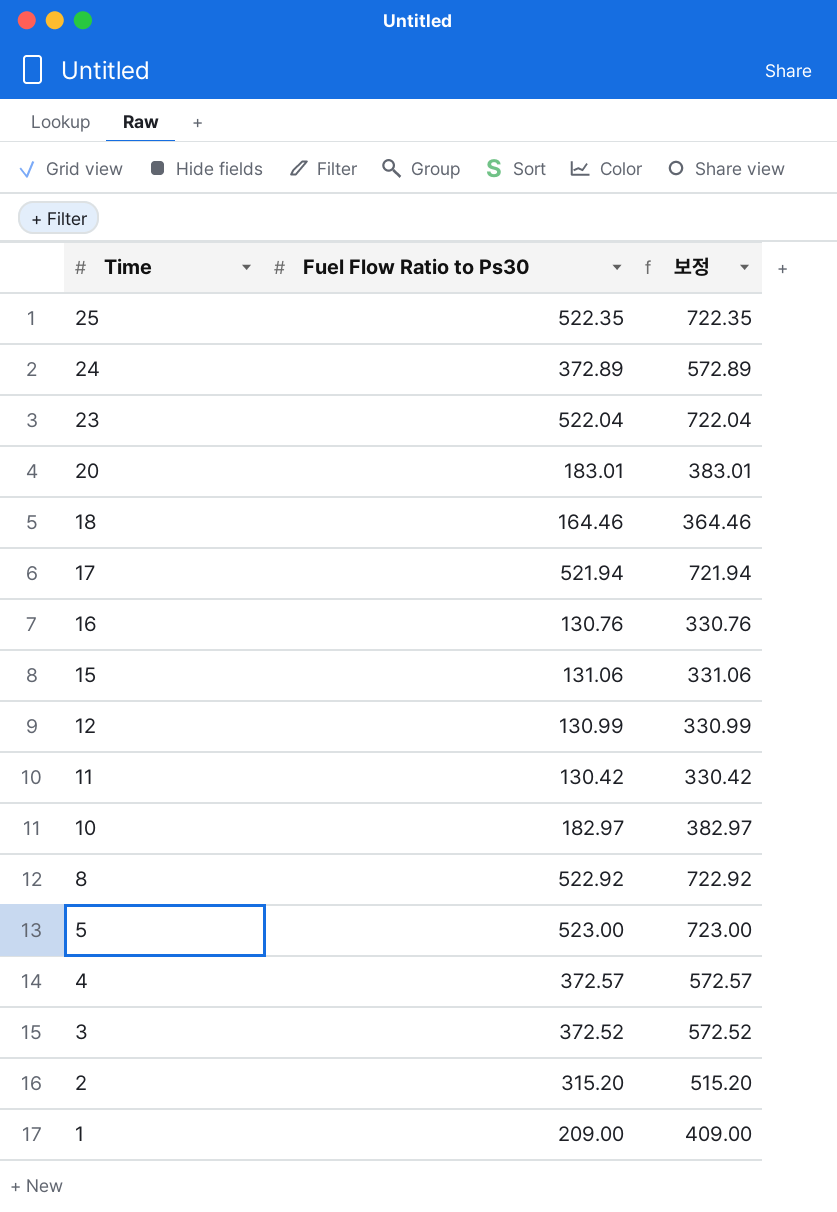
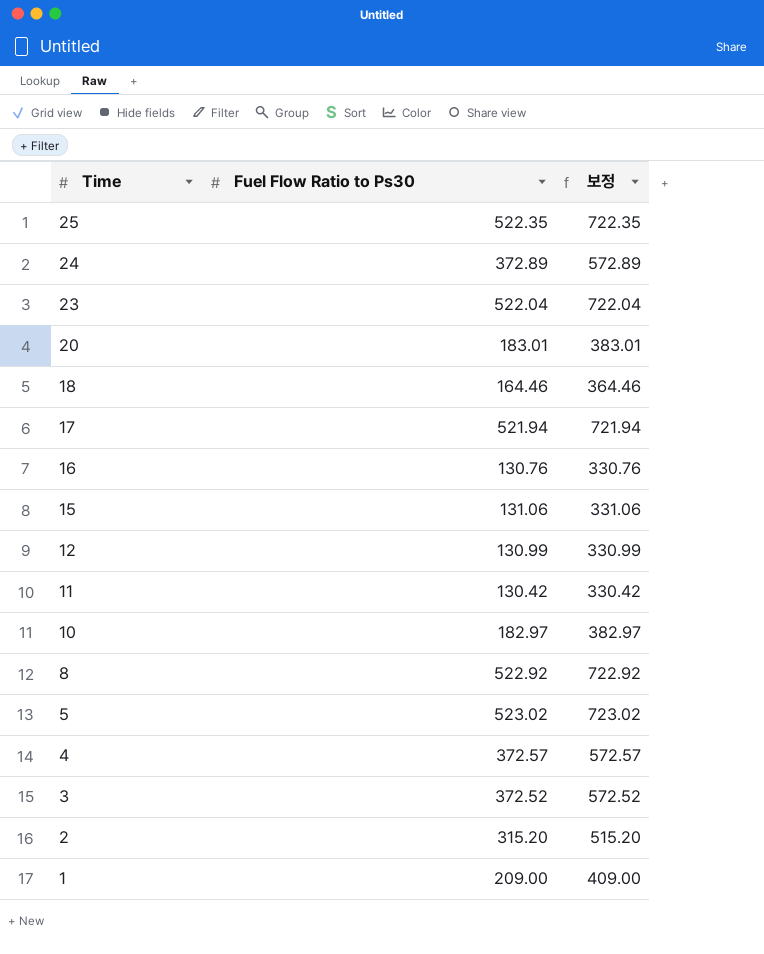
5 | Fuel Flow Ratio to Ps30: 523.00 -> 523.02
5 | 보정: 723.00 -> 723.02

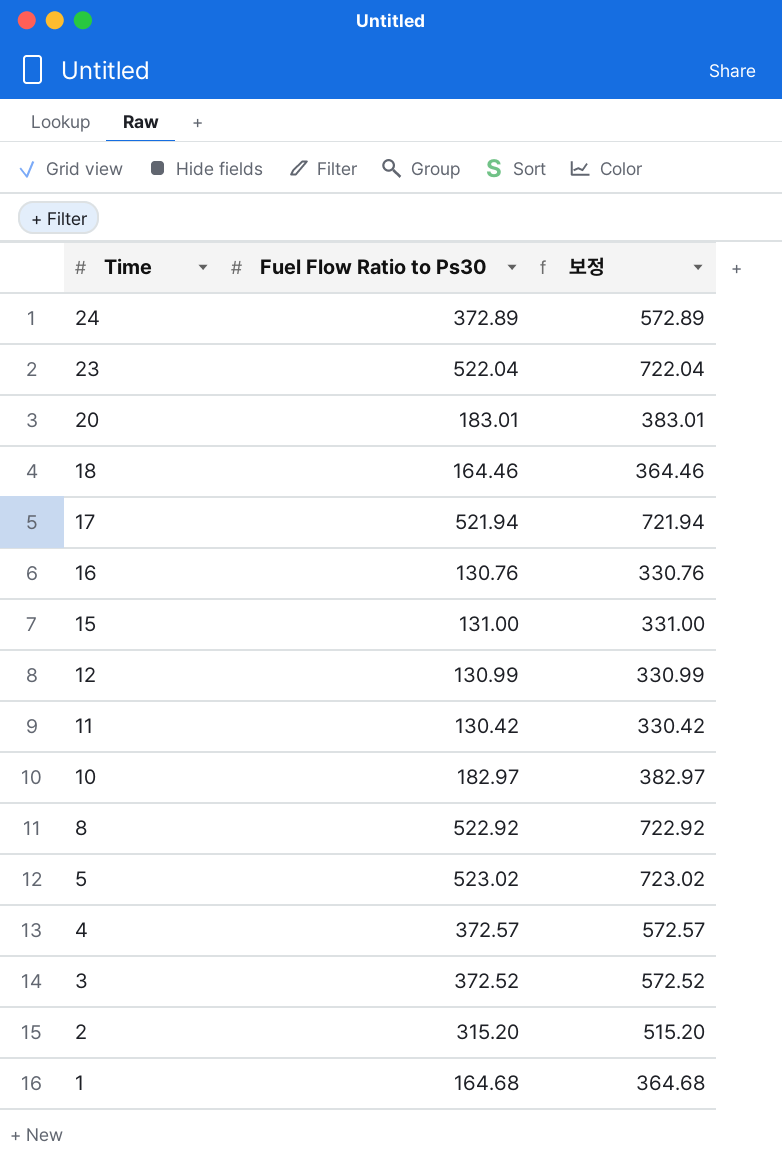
row 25: 522.35 | 722.35 -> none
15 | Fuel Flow Ratio to Ps30: 131.06 -> 131.00
15 | 보정: 331.06 -> 331.00
1 | Fuel Flow Ratio to Ps30: 209.00 -> 164.68
1 | 보정: 409.00 -> 364.68

